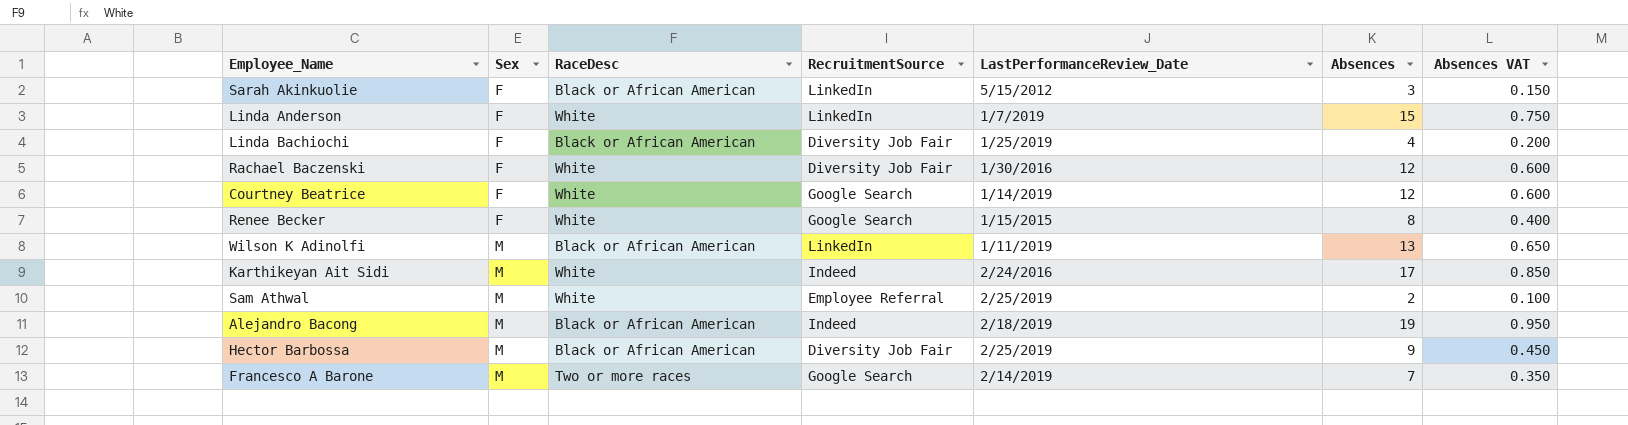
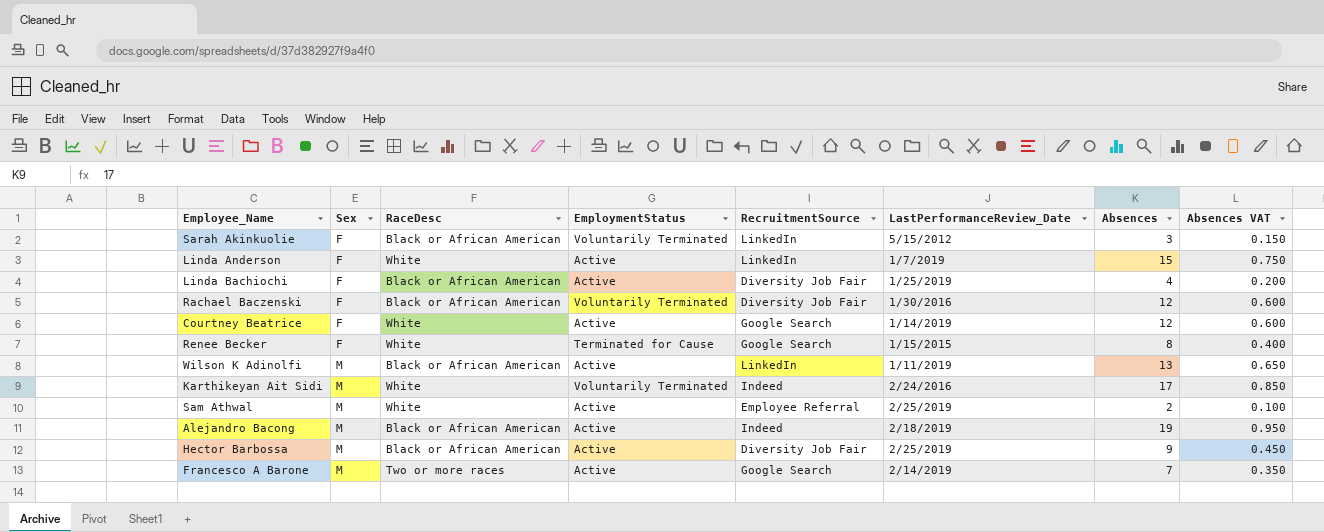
column EmploymentStatus | position: none -> 4
Rachael Baczenski | RaceDesc: White -> Black or African American

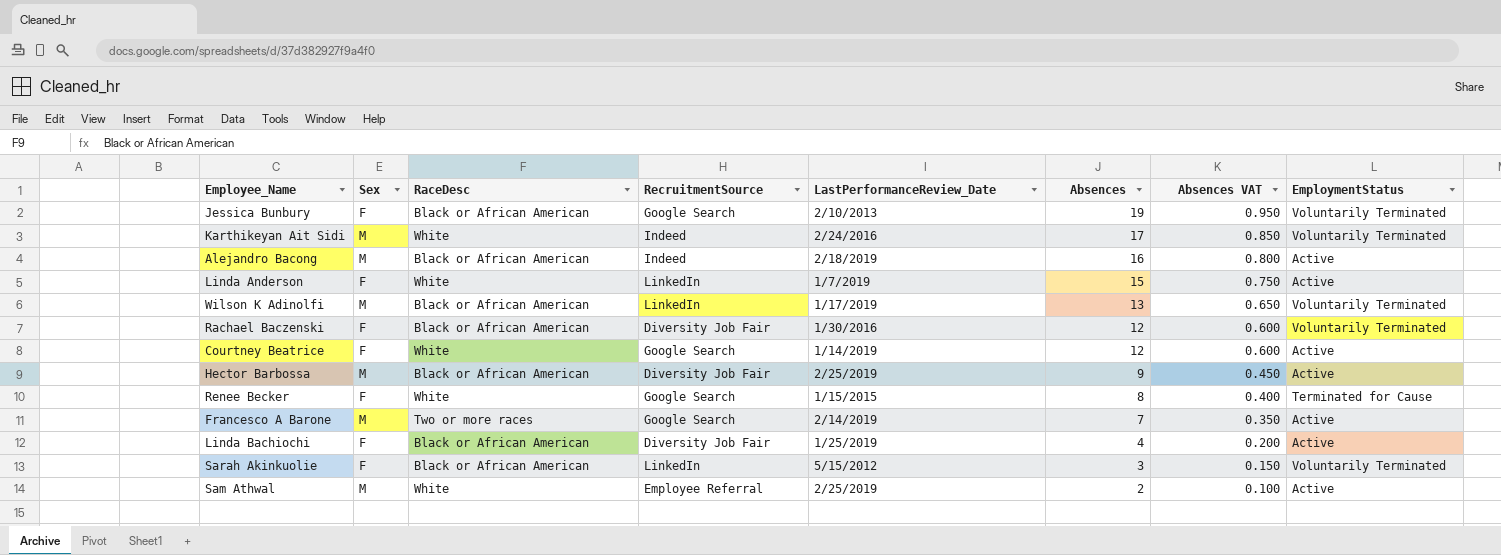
row order: Sex ascending -> Absences descending
column EmploymentStatus | position: 4 -> 8
row Jessica Bunbury: none -> F | Black or African American | Google Search | 2/10/2013 | 19 | 0.950 | Voluntarily Terminated
Alejandro Bacong | Absences: 19 -> 16
Alejandro Bacong | Absences VAT: 0.950 -> 0.800
Wilson K Adinolfi | LastPerformanceReview_Date: 1/11/2019 -> 1/17/2019
Wilson K Adinolfi | EmploymentStatus: Active -> Voluntarily Terminated

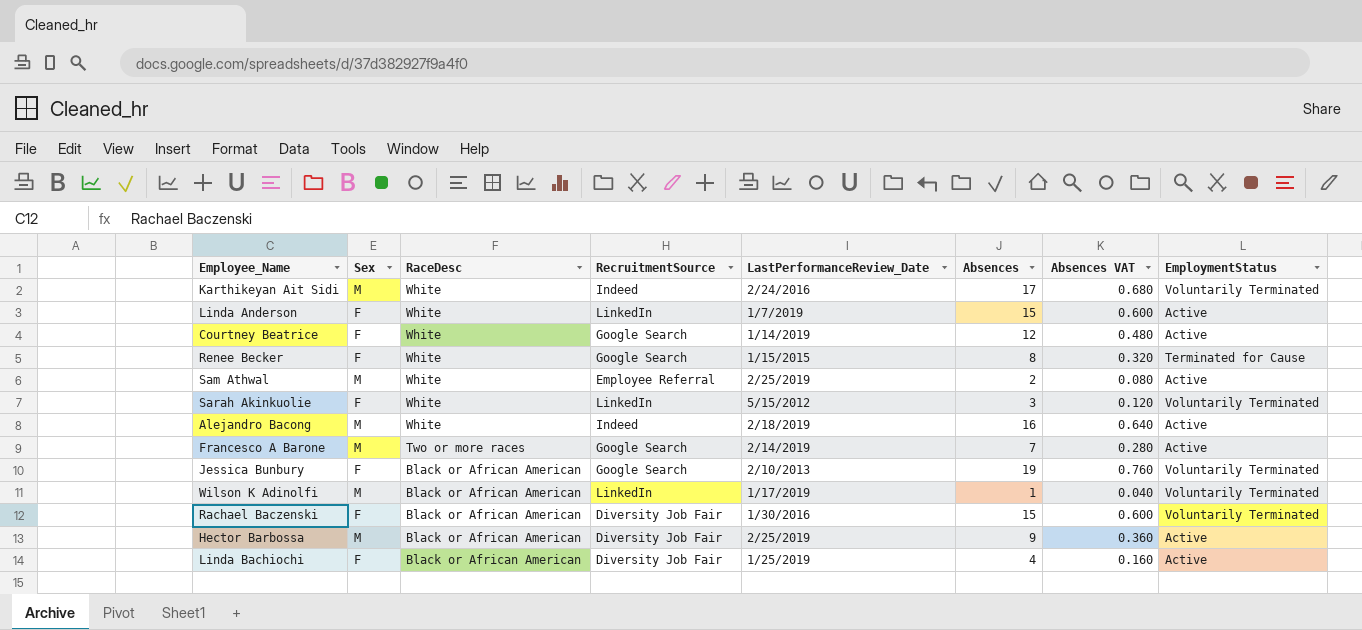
row order: Absences descending -> RaceDesc descending
column Absences VAT | formula: [Absences] * 0.05 -> [Absences] * 0.04
Sarah Akinkuolie | RaceDesc: Black or African American -> White
Alejandro Bacong | RaceDesc: Black or African American -> White
Wilson K Adinolfi | Absences: 13 -> 1
Rachael Baczenski | Absences: 12 -> 15

